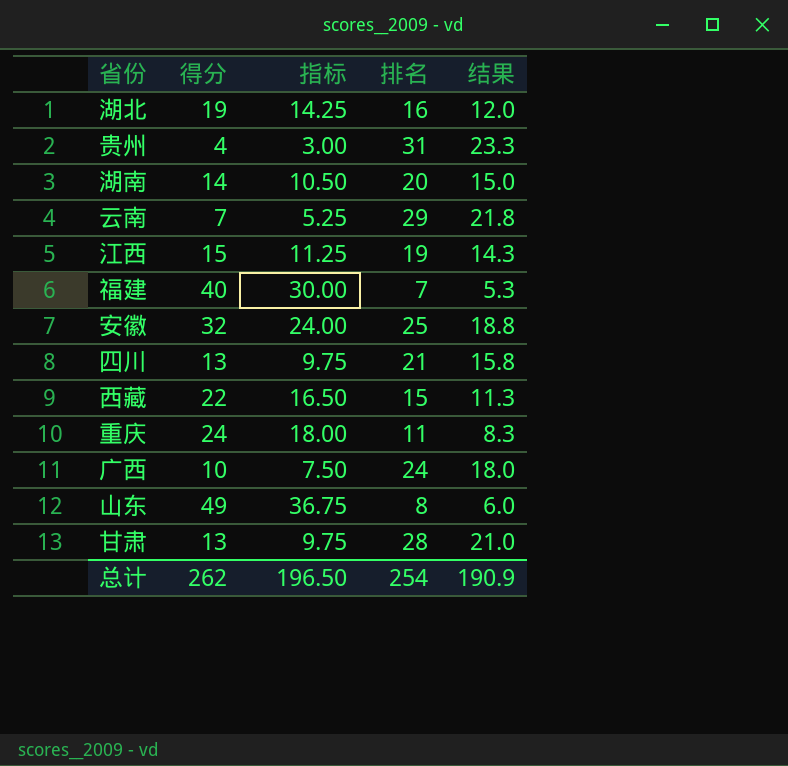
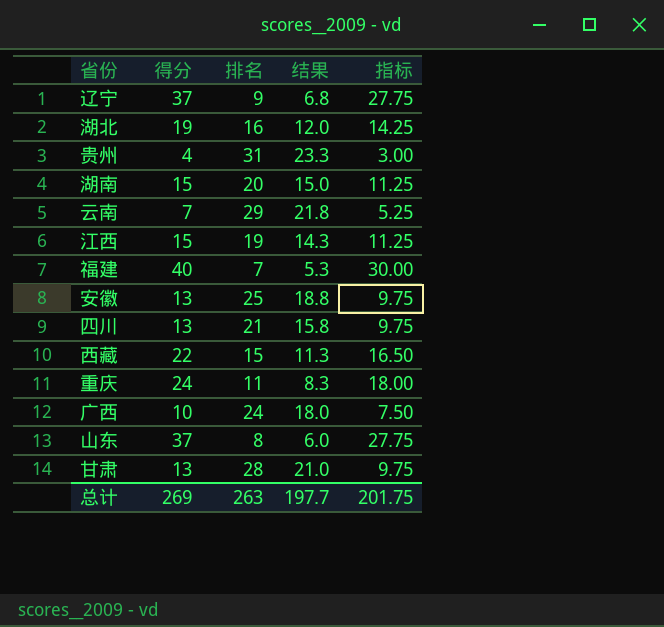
column 指标 | position: 3 -> 5
row 辽宁: none -> 37 | 9 | 6.8 | 27.75
湖南 | 得分: 14 -> 15
湖南 | 指标: 10.50 -> 11.25
安徽 | 得分: 32 -> 13
安徽 | 指标: 24.00 -> 9.75
山东 | 得分: 49 -> 37
山东 | 指标: 36.75 -> 27.75
总计 | 得分: 262 -> 269
总计 | 排名: 254 -> 263
总计 | 结果: 190.9 -> 197.7
总计 | 指标: 196.50 -> 201.75

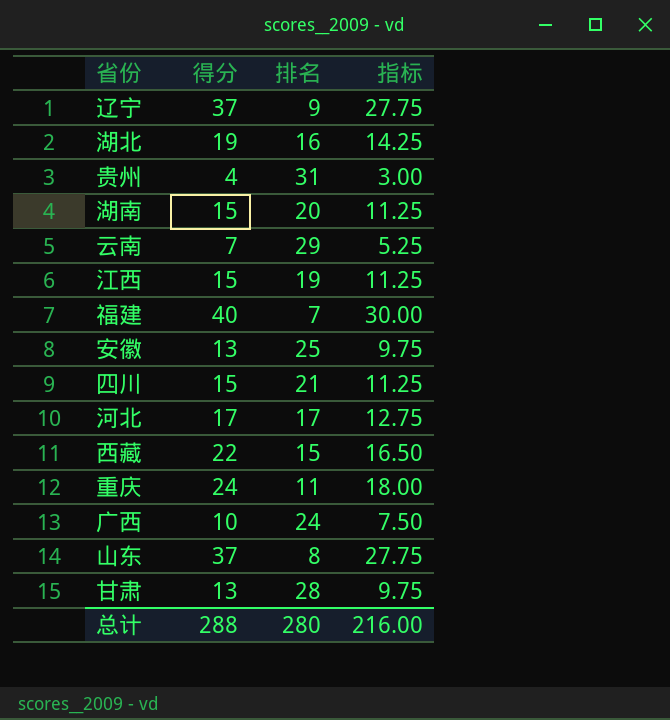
column 结果 | formula: [排名] * 0.75 -> none
四川 | 得分: 13 -> 15
四川 | 指标: 9.75 -> 11.25
row 河北: none -> 17 | 17 | 12.75
总计 | 得分: 269 -> 288
总计 | 排名: 263 -> 280
总计 | 指标: 201.75 -> 216.00

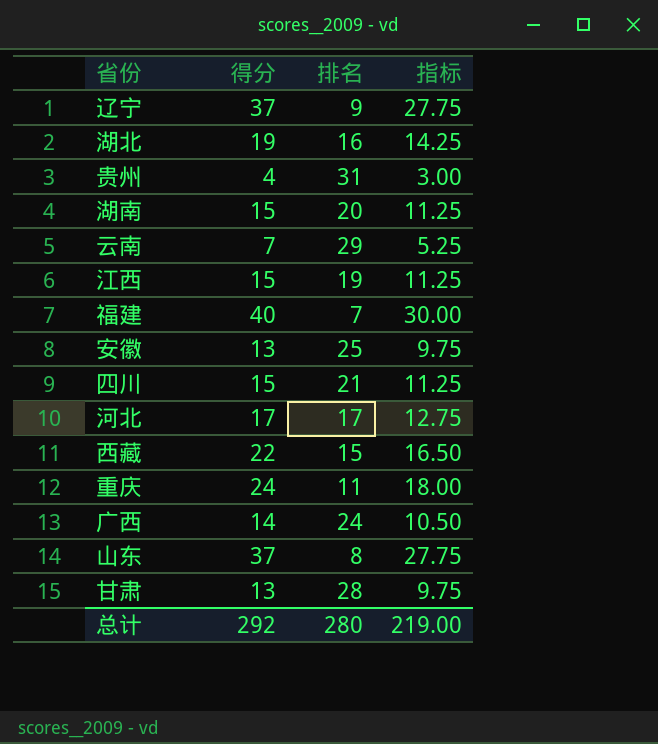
广西 | 得分: 10 -> 14
广西 | 指标: 7.50 -> 10.50
总计 | 得分: 288 -> 292
总计 | 指标: 216.00 -> 219.00

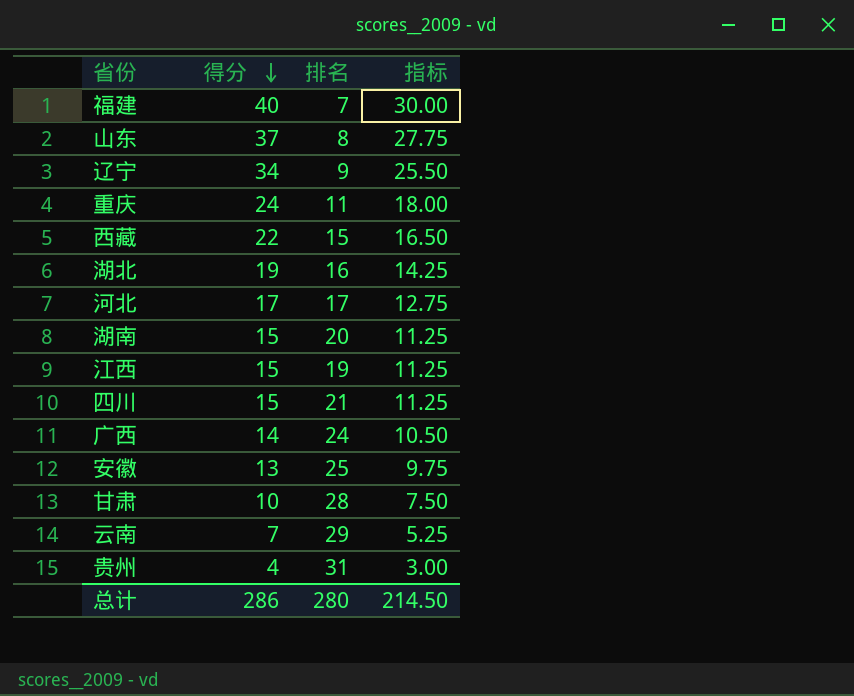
row order: none -> 得分 descending
辽宁 | 得分: 37 -> 34
辽宁 | 指标: 27.75 -> 25.50
甘肃 | 得分: 13 -> 10
甘肃 | 指标: 9.75 -> 7.50
总计 | 得分: 292 -> 286
总计 | 指标: 219.00 -> 214.50

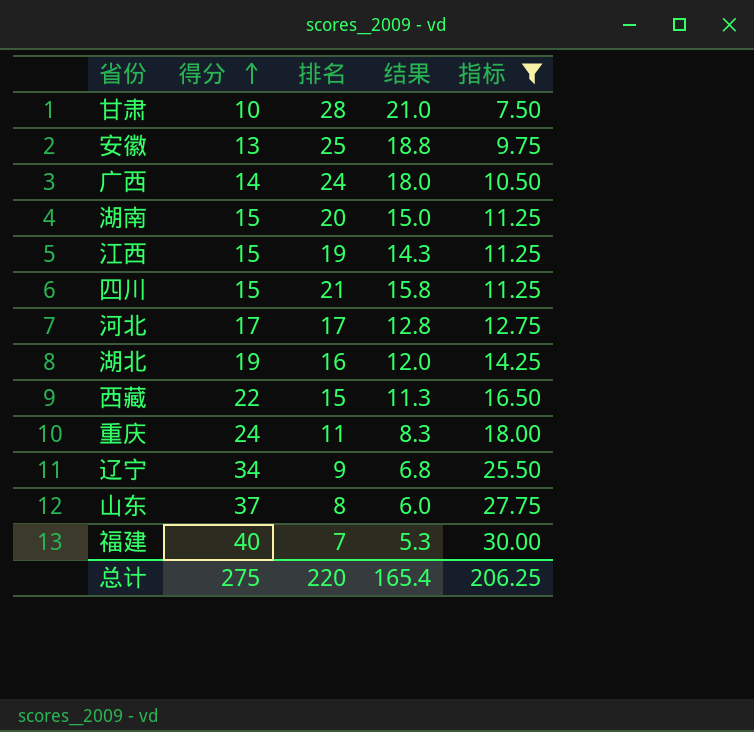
filter: none -> 指标 >= 7.50
row order: 得分 descending -> 得分 ascending
column 结果 | formula: none -> [排名] * 0.75
总计 | 得分: 286 -> 275
总计 | 排名: 280 -> 220
总计 | 指标: 214.50 -> 206.25

